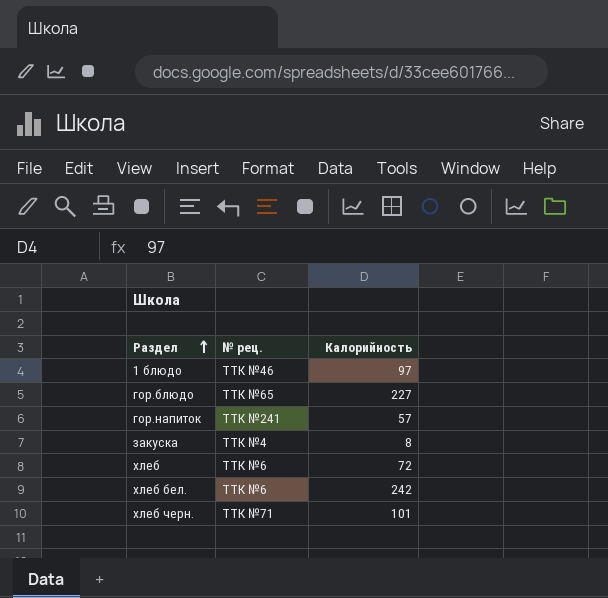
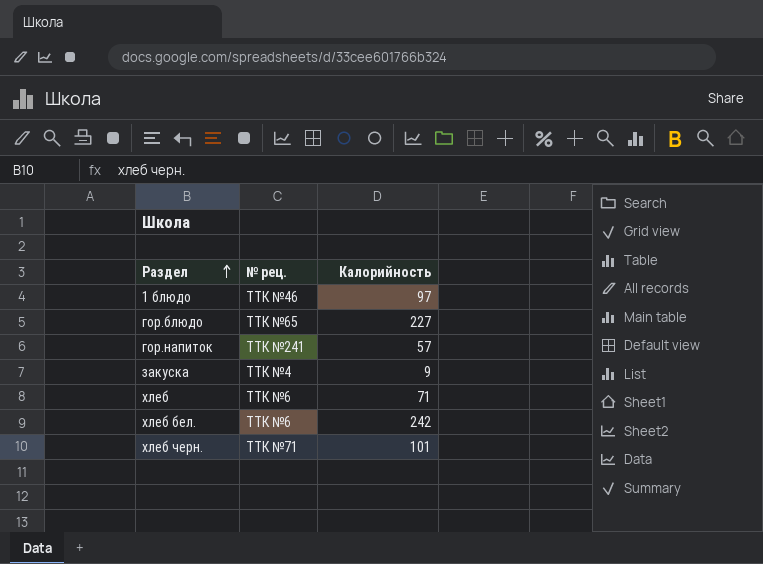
закуска | Калорийность: 8 -> 9
хлеб | Калорийность: 72 -> 71

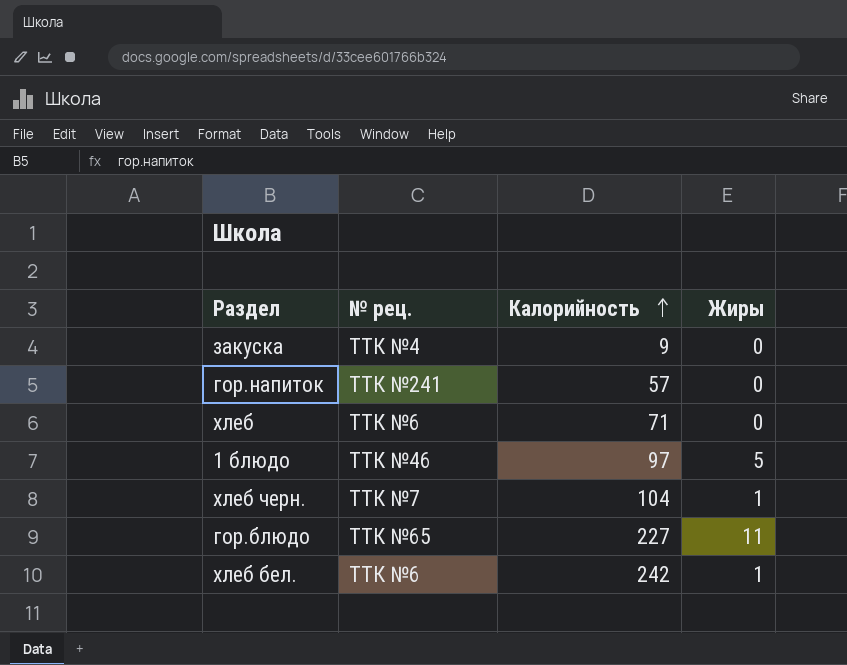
row order: Раздел ascending -> Калорийность ascending
column Жиры | position: none -> 4
хлеб черн. | № рец.: ТТК №71 -> ТТК №7
хлеб черн. | Калорийность: 101 -> 104

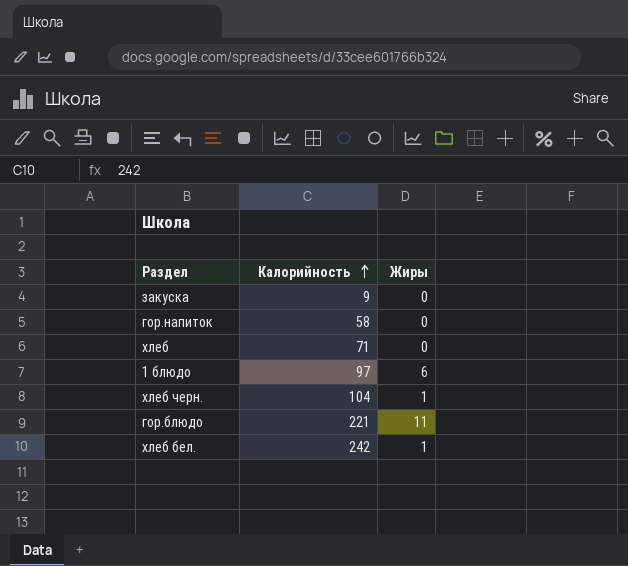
column № рец. | position: 2 -> none
гор.напиток | Калорийность: 57 -> 58
1 блюдо | Жиры: 5 -> 6
гор.блюдо | Калорийность: 227 -> 221

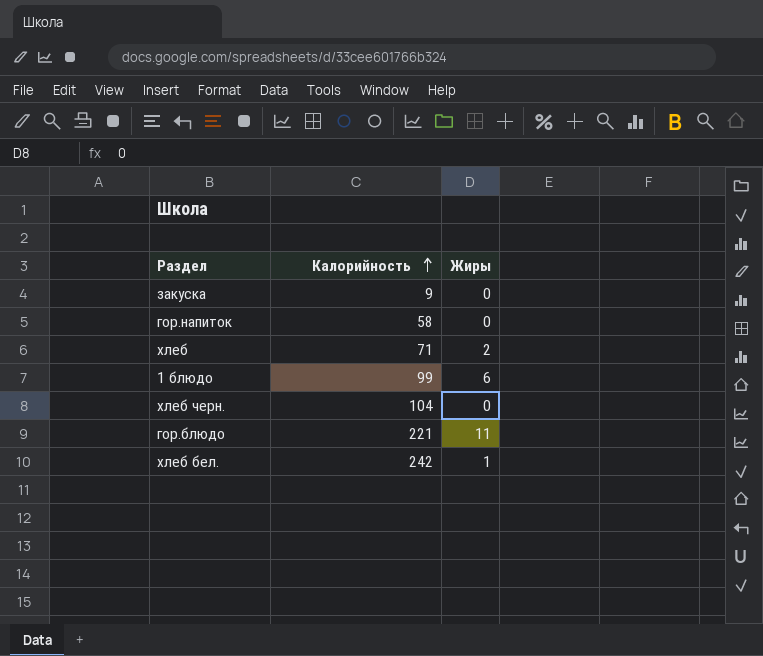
хлеб | Жиры: 0 -> 2
1 блюдо | Калорийность: 97 -> 99
хлеб черн. | Жиры: 1 -> 0

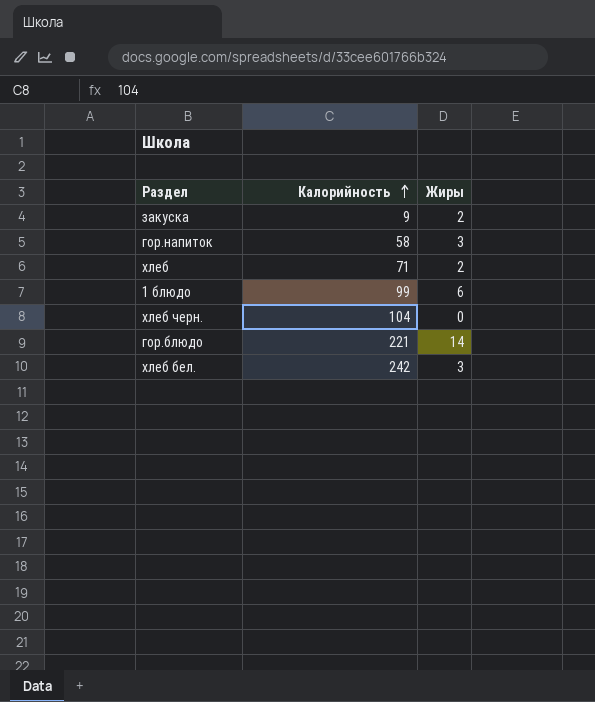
закуска | Жиры: 0 -> 2
гор.напиток | Жиры: 0 -> 3
гор.блюдо | Жиры: 11 -> 14
хлеб бел. | Жиры: 1 -> 3

